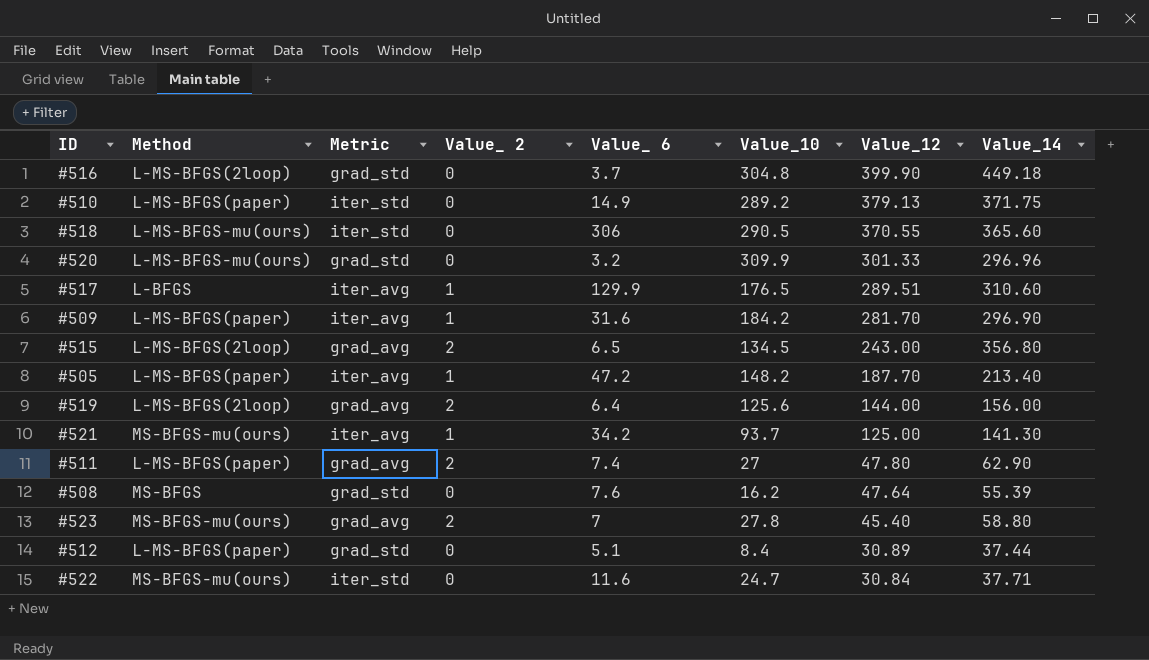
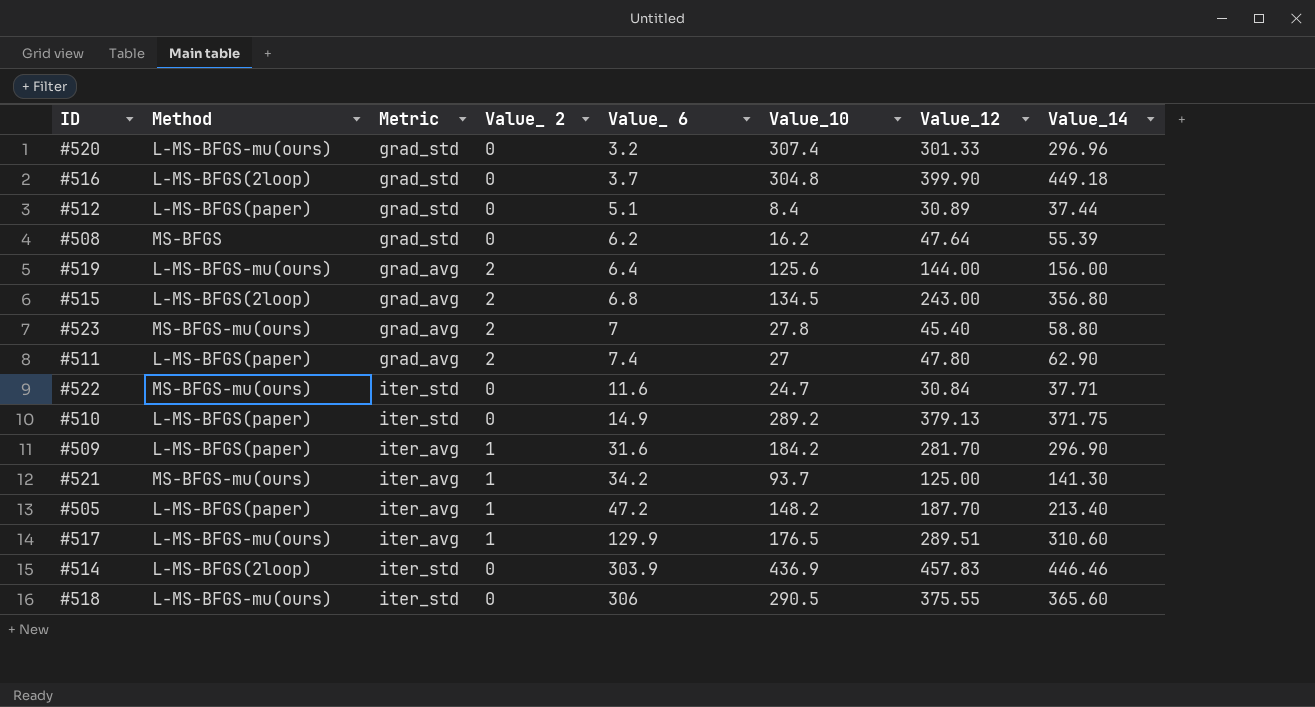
row order: Value_12 descending -> Value_ 6 ascending
#520 | Value_10: 309.9 -> 307.4
#508 | Value_ 6: 7.6 -> 6.2
#519 | Method: L-MS-BFGS(2loop) -> L-MS-BFGS-mu(ours)
#515 | Value_ 6: 6.5 -> 6.8
#517 | Method: L-BFGS -> L-MS-BFGS-mu(ours)
row #514: none -> L-MS-BFGS(2loop) | iter_std | 0 | 303.9 | 436.9 | 457.83 | 446.46
#518 | Value_12: 370.55 -> 375.55

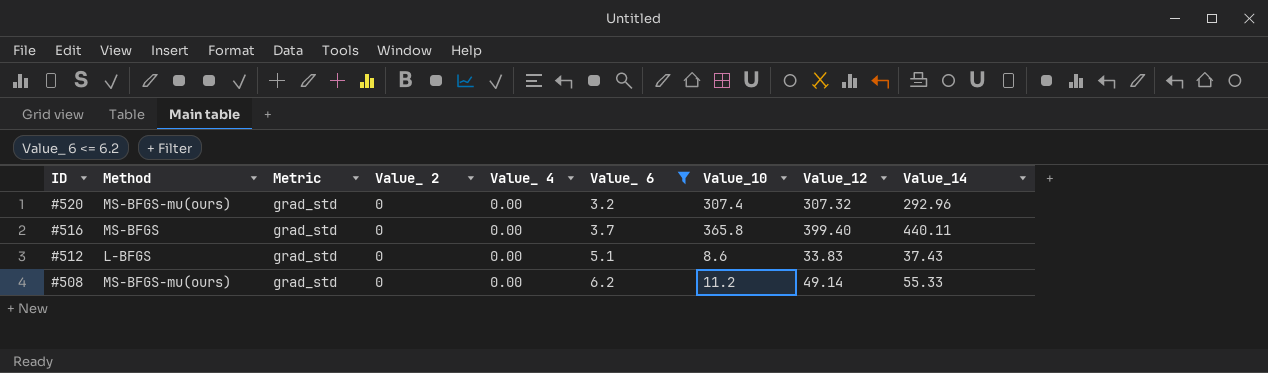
filter: none -> Value_ 6 <= 6.2
column Value_ 4 | position: none -> 5
#520 | Method: L-MS-BFGS-mu(ours) -> MS-BFGS-mu(ours)
#520 | Value_12: 301.33 -> 307.32
#520 | Value_14: 296.96 -> 292.96
#516 | Method: L-MS-BFGS(2loop) -> MS-BFGS
#516 | Value_10: 304.8 -> 365.8
#516 | Value_12: 399.90 -> 399.40
#516 | Value_14: 449.18 -> 440.11
#512 | Method: L-MS-BFGS(paper) -> L-BFGS
#512 | Value_10: 8.4 -> 8.6
#512 | Value_12: 30.89 -> 33.83
#512 | Value_14: 37.44 -> 37.43
#508 | Method: MS-BFGS -> MS-BFGS-mu(ours)
#508 | Value_10: 16.2 -> 11.2
#508 | Value_12: 47.64 -> 49.14
#508 | Value_14: 55.39 -> 55.33

